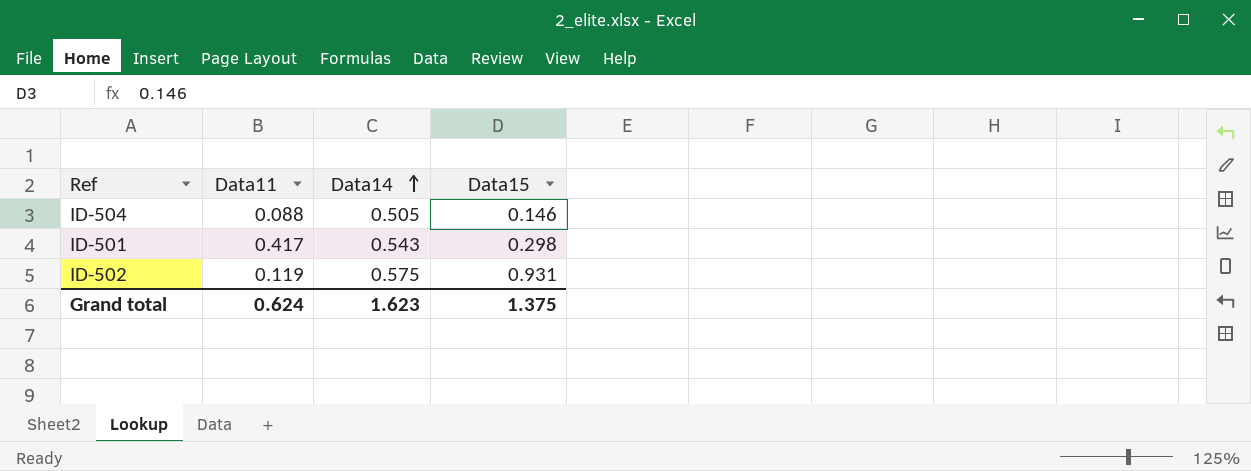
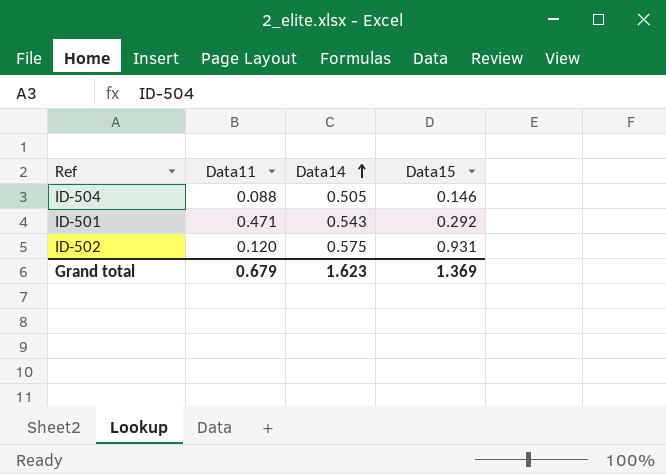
ID-501 | Data11: 0.417 -> 0.471
ID-501 | Data15: 0.298 -> 0.292
ID-502 | Data11: 0.119 -> 0.120
Grand total | Data11: 0.624 -> 0.679
Grand total | Data15: 1.375 -> 1.369

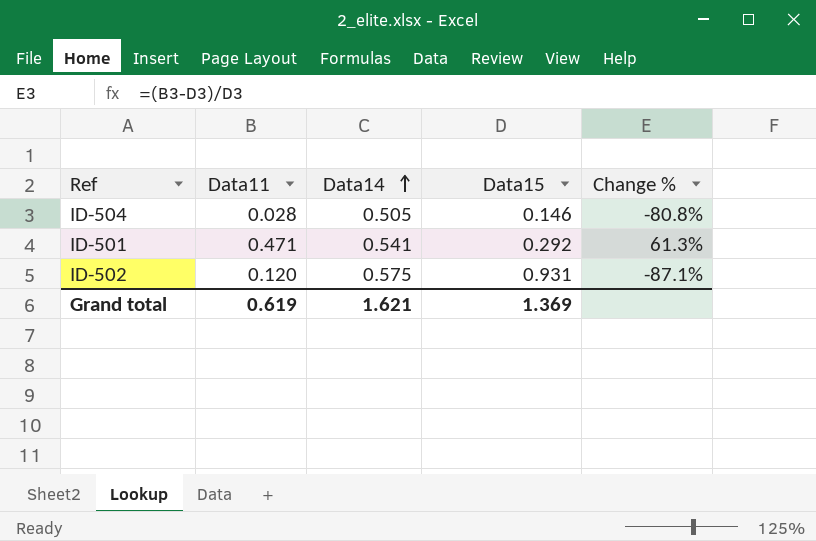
column Change % | formula: none -> ([Data11] - [Data15]) / [Data15]
ID-504 | Data11: 0.088 -> 0.028
ID-501 | Data14: 0.543 -> 0.541
Grand total | Data11: 0.679 -> 0.619
Grand total | Data14: 1.623 -> 1.621

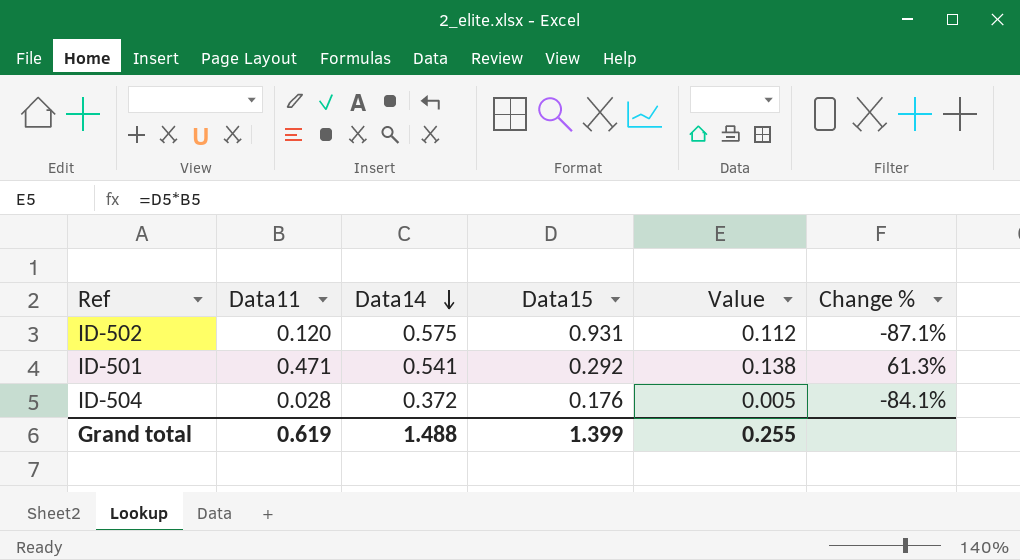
row order: Data14 ascending -> Data14 descending
column Value | formula: none -> [Data11] * [Data15]
ID-504 | Data14: 0.505 -> 0.372
ID-504 | Data15: 0.146 -> 0.176
ID-504 | Change %: -80.8% -> -84.1%
Grand total | Data14: 1.621 -> 1.488
Grand total | Data15: 1.369 -> 1.399

